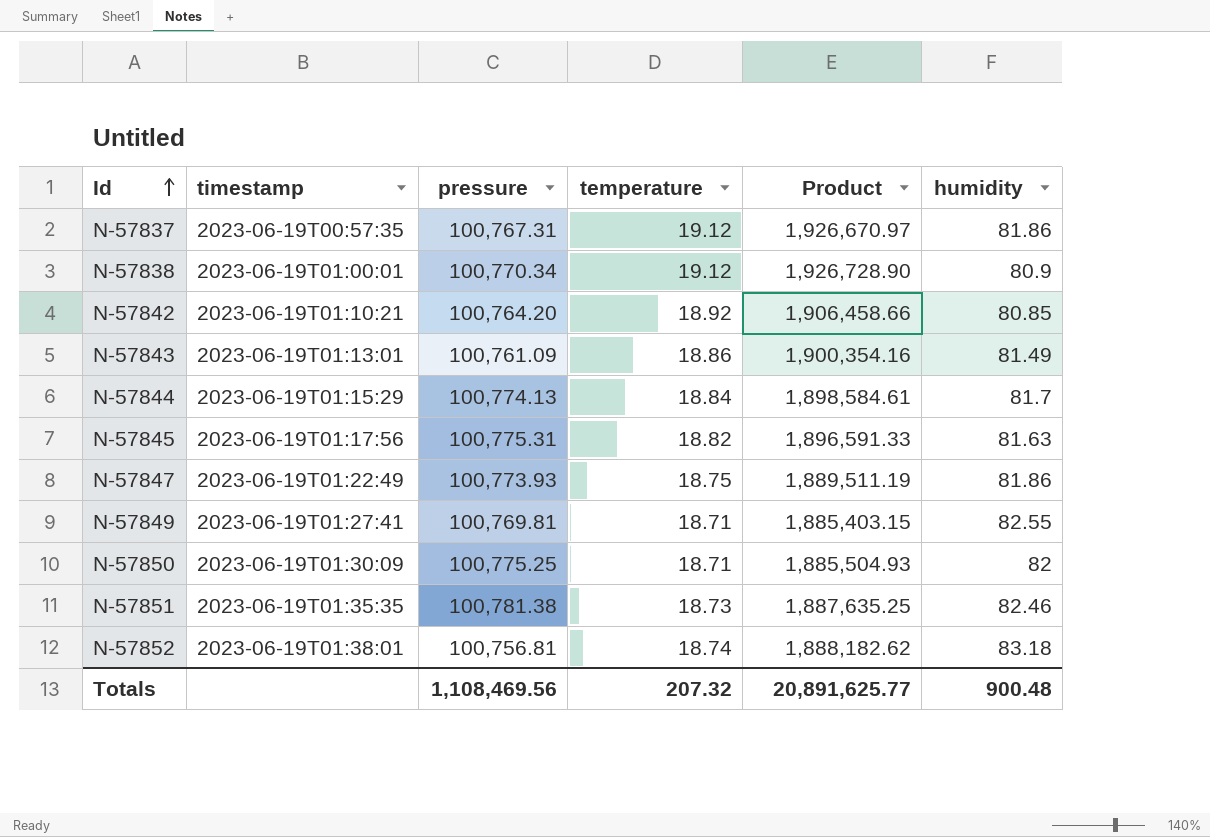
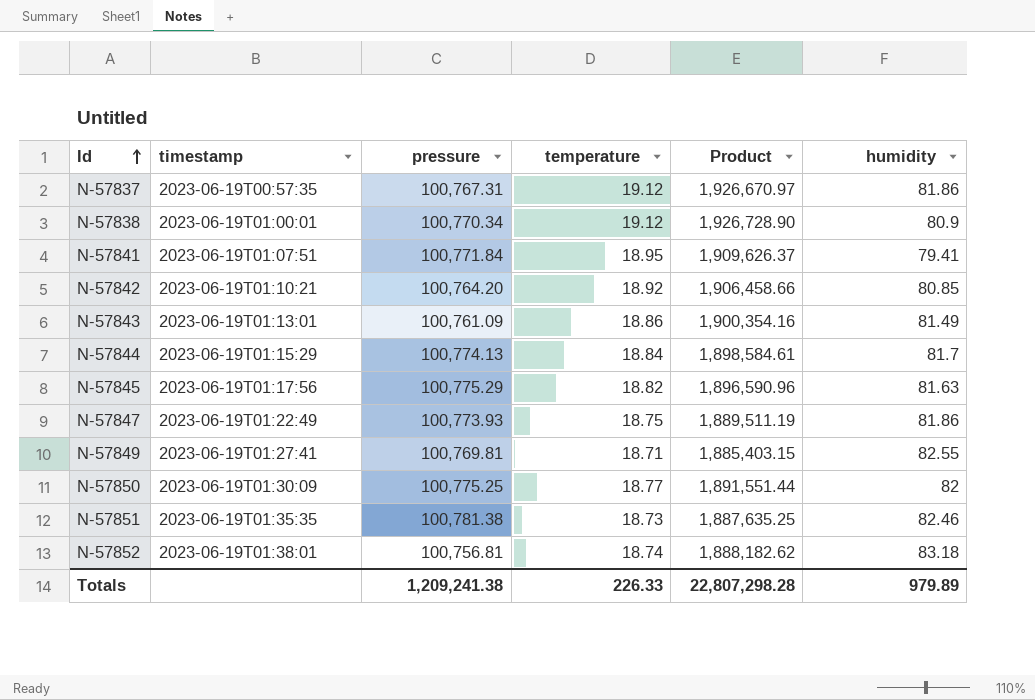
row N-57841: none -> 2023-06-19T01:07:51 | 100,771.84 | 18.95 | 1,909,626.37 | 79.41
N-57845 | pressure: 100,775.31 -> 100,775.29
N-57845 | Product: 1,896,591.33 -> 1,896,590.96
N-57850 | temperature: 18.71 -> 18.77
N-57850 | Product: 1,885,504.93 -> 1,891,551.44
Totals | pressure: 1,108,469.56 -> 1,209,241.38
Totals | temperature: 207.32 -> 226.33
Totals | Product: 20,891,625.77 -> 22,807,298.28
Totals | humidity: 900.48 -> 979.89

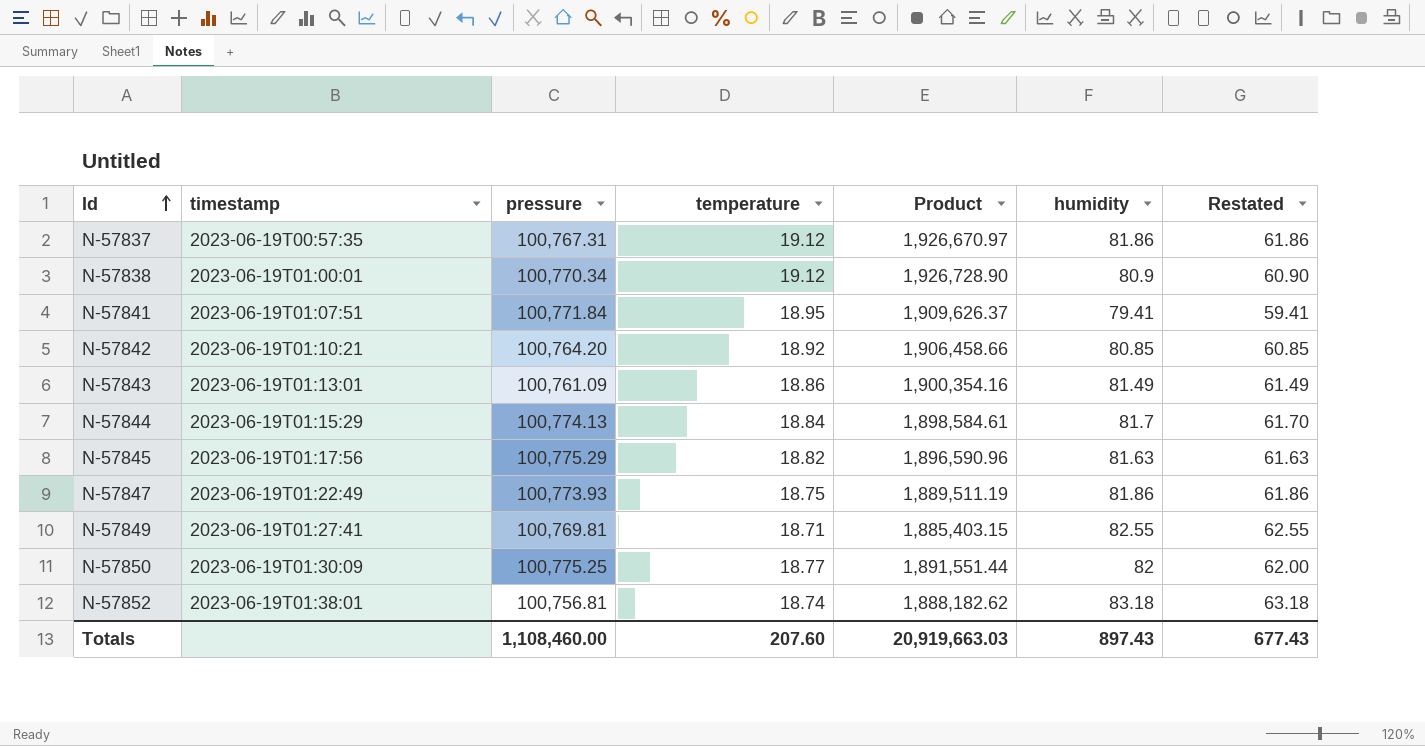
column Restated | formula: none -> [humidity] - 20
row N-57851: 2023-06-19T01:35:35 | 100,781.38 | 18.73 | 1,887,635.25 | 82.46 -> none
Totals | pressure: 1,209,241.38 -> 1,108,460.00
Totals | temperature: 226.33 -> 207.60
Totals | Product: 22,807,298.28 -> 20,919,663.03
Totals | humidity: 979.89 -> 897.43

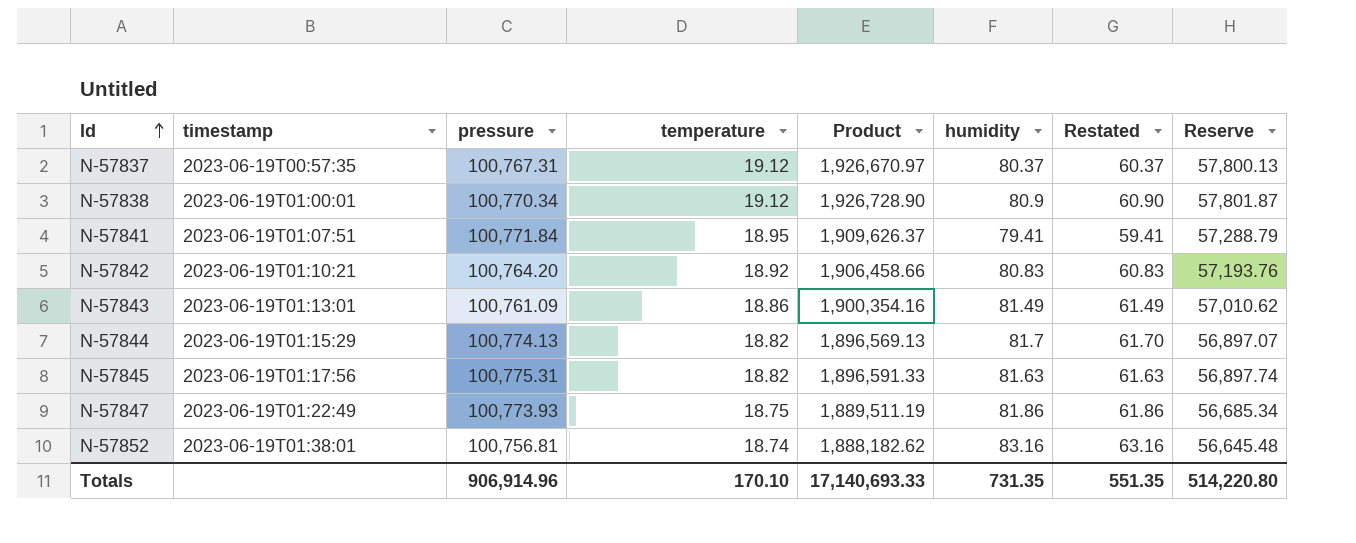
column Reserve | formula: none -> [Product] * 0.03
row N-57849: 2023-06-19T01:27:41 | 100,769.81 | 18.71 | 1,885,403.15 | 82.55 | 62.55 -> none
row N-57850: 2023-06-19T01:30:09 | 100,775.25 | 18.77 | 1,891,551.44 | 82 | 62.00 -> none
N-57837 | humidity: 81.86 -> 80.37
N-57837 | Restated: 61.86 -> 60.37
N-57842 | humidity: 80.85 -> 80.83
N-57842 | Restated: 60.85 -> 60.83
N-57844 | temperature: 18.84 -> 18.82
N-57844 | Product: 1,898,584.61 -> 1,896,569.13
N-57845 | pressure: 100,775.29 -> 100,775.31
N-57845 | Product: 1,896,590.96 -> 1,896,591.33
N-57852 | humidity: 83.18 -> 83.16
N-57852 | Restated: 63.18 -> 63.16
Totals | pressure: 1,108,460.00 -> 906,914.96
Totals | temperature: 207.60 -> 170.10
Totals | Product: 20,919,663.03 -> 17,140,693.33
Totals | humidity: 897.43 -> 731.35
Totals | Restated: 677.43 -> 551.35

